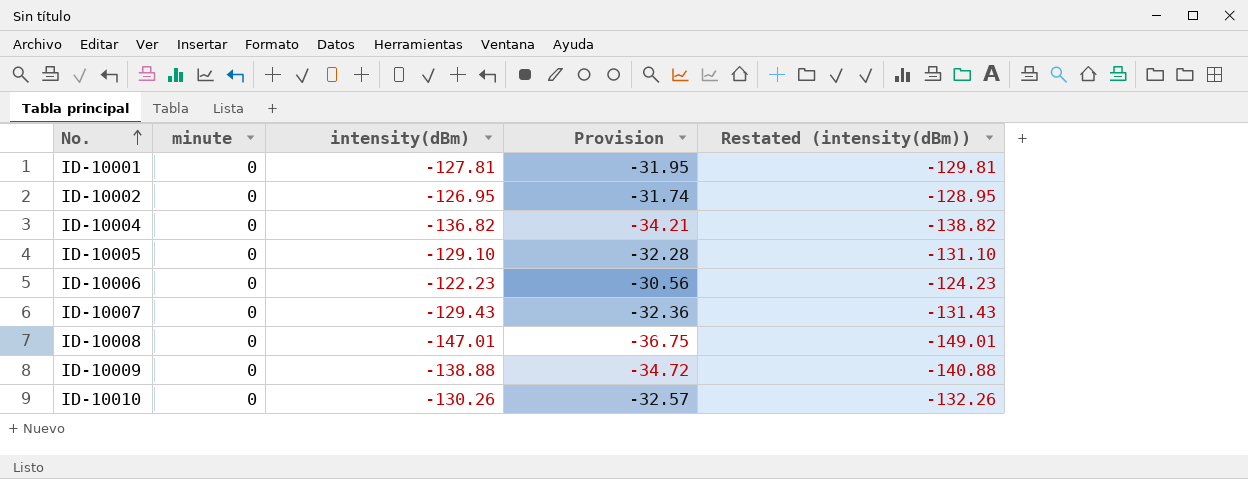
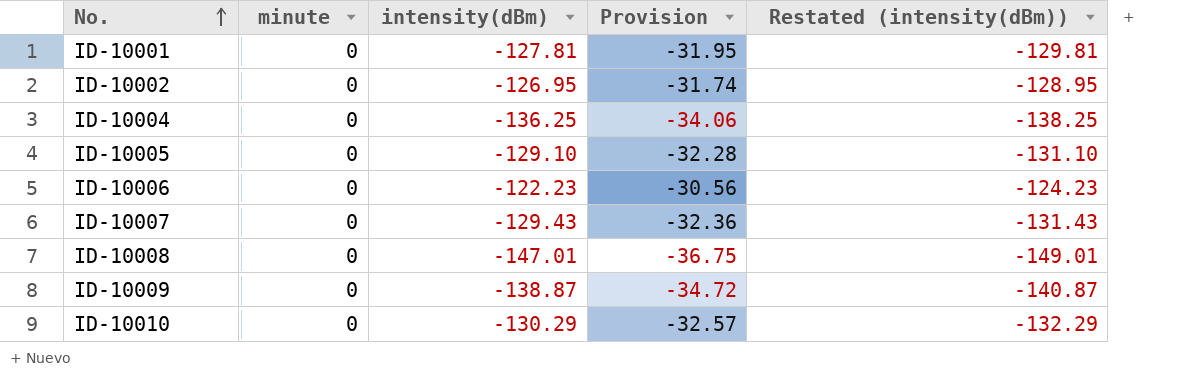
ID-10004 | intensity(dBm): -136.82 -> -136.25
ID-10004 | Provision: -34.21 -> -34.06
ID-10004 | Restated (intensity(dBm)): -138.82 -> -138.25
ID-10009 | intensity(dBm): -138.88 -> -138.87
ID-10009 | Restated (intensity(dBm)): -140.88 -> -140.87
ID-10010 | intensity(dBm): -130.26 -> -130.29
ID-10010 | Restated (intensity(dBm)): -132.26 -> -132.29

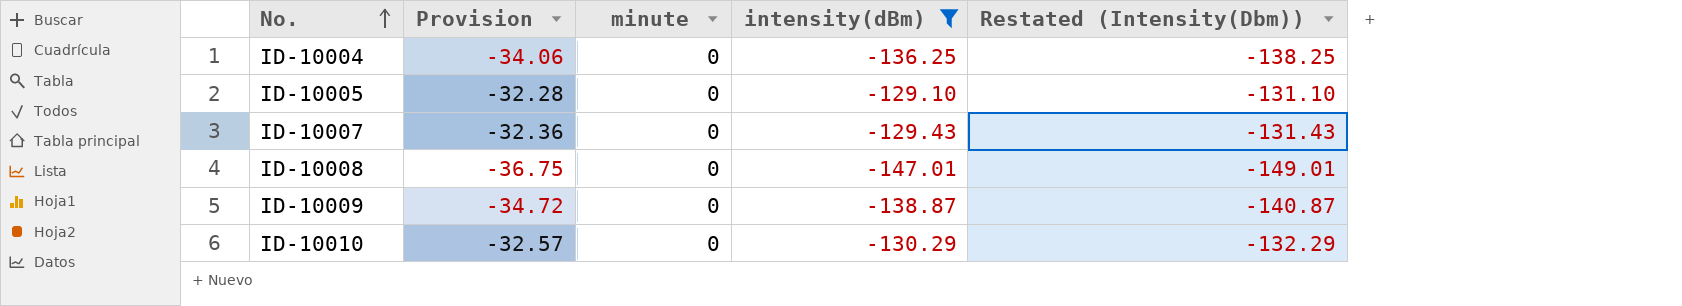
filter: none -> intensity(dBm) <= -129.10
column Provision | position: 4 -> 2
column name: Restated (intensity(dBm)) -> Restated (Intensity(Dbm))

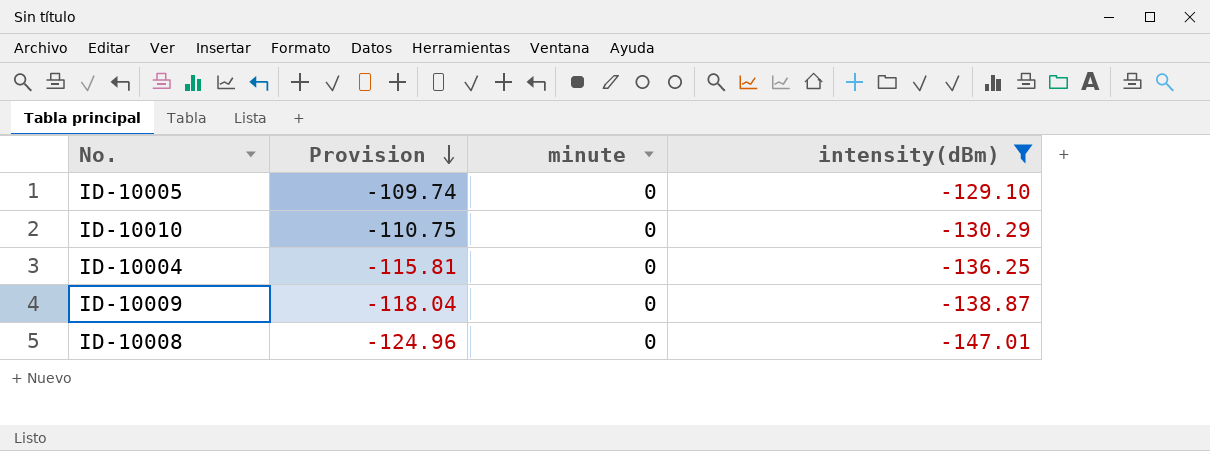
row order: No. ascending -> Provision descending
column Restated (Intensity(Dbm)) | formula: [intensity(dBm)] - 2 -> none
column Provision | formula: [intensity(dBm)] * 0.25 -> [intensity(dBm)] * 0.85
row ID-10007: -32.36 | 0 | -129.43 | -131.43 -> none

